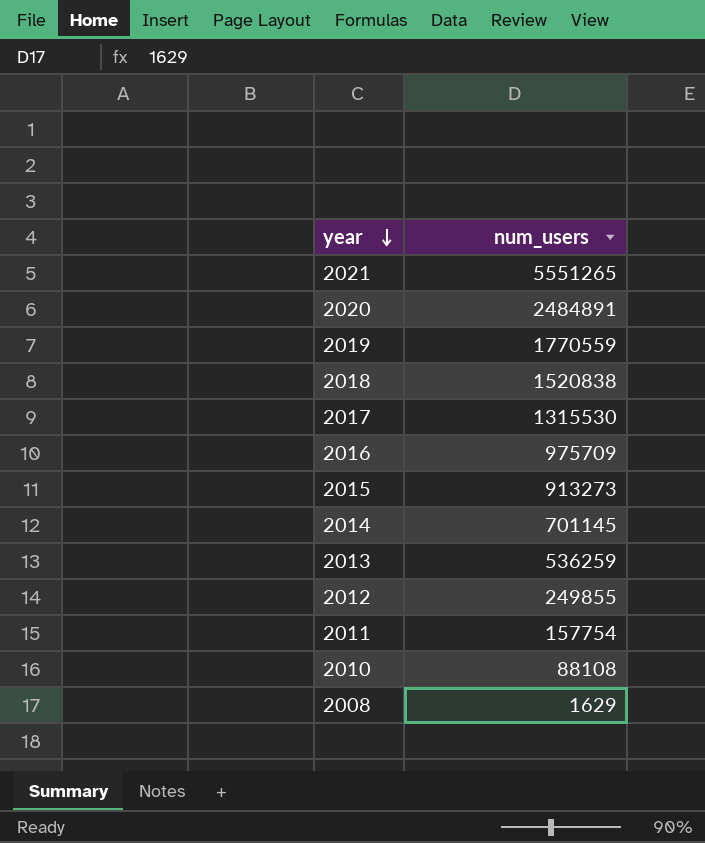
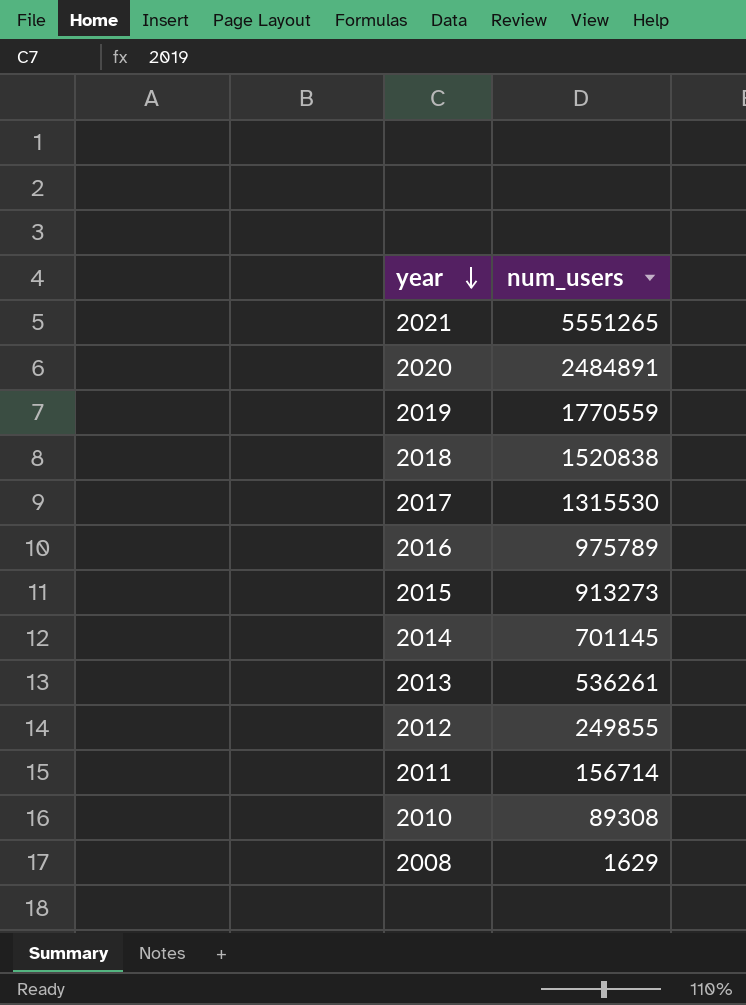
2016 | num_users: 975709 -> 975789
2013 | num_users: 536259 -> 536261
2011 | num_users: 157754 -> 156714
2010 | num_users: 88108 -> 89308

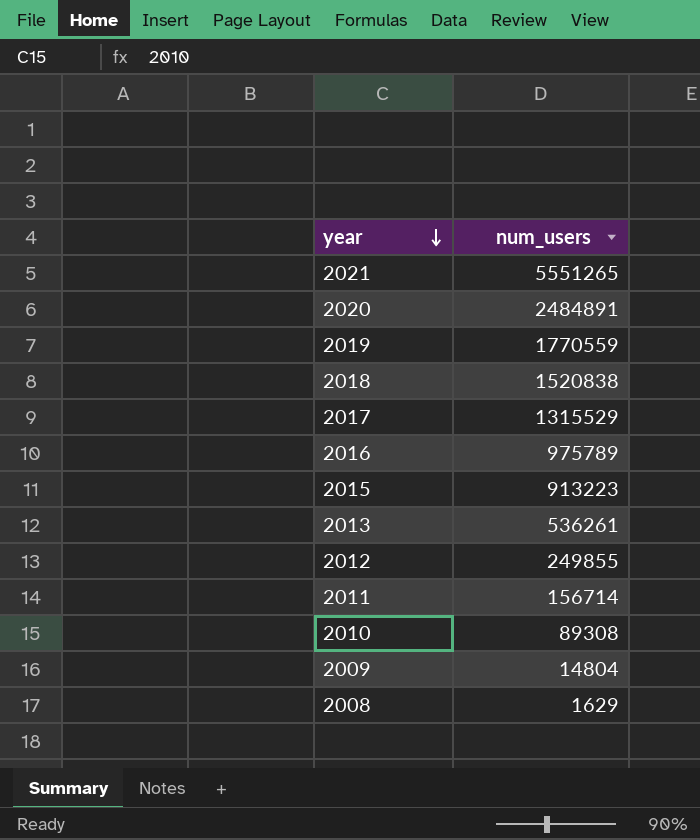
row 2014: 701145 -> none
2017 | num_users: 1315530 -> 1315529
2015 | num_users: 913273 -> 913223
row 2009: none -> 14804

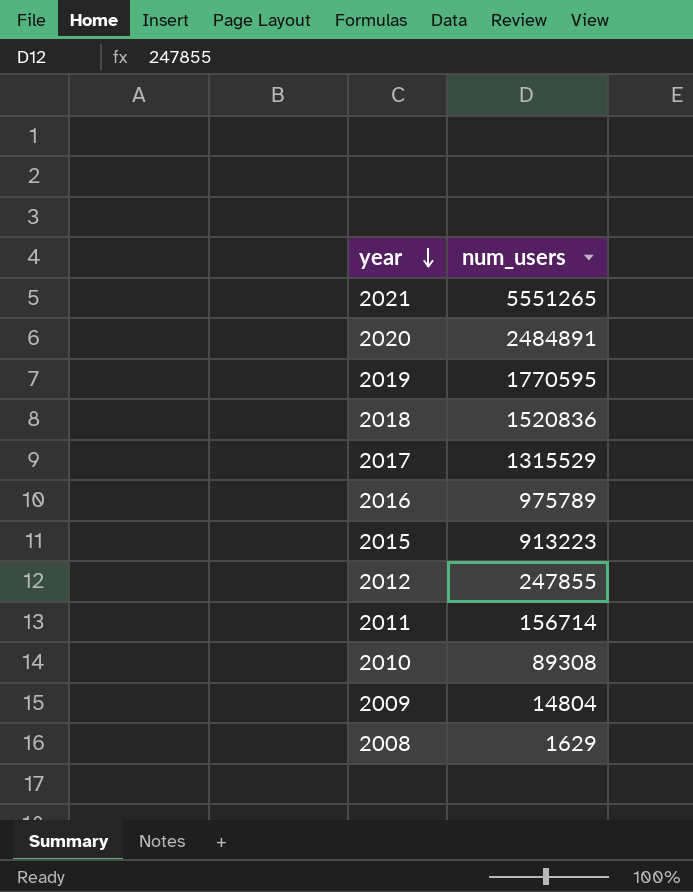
row 2013: 536261 -> none
2019 | num_users: 1770559 -> 1770595
2018 | num_users: 1520838 -> 1520836
2012 | num_users: 249855 -> 247855

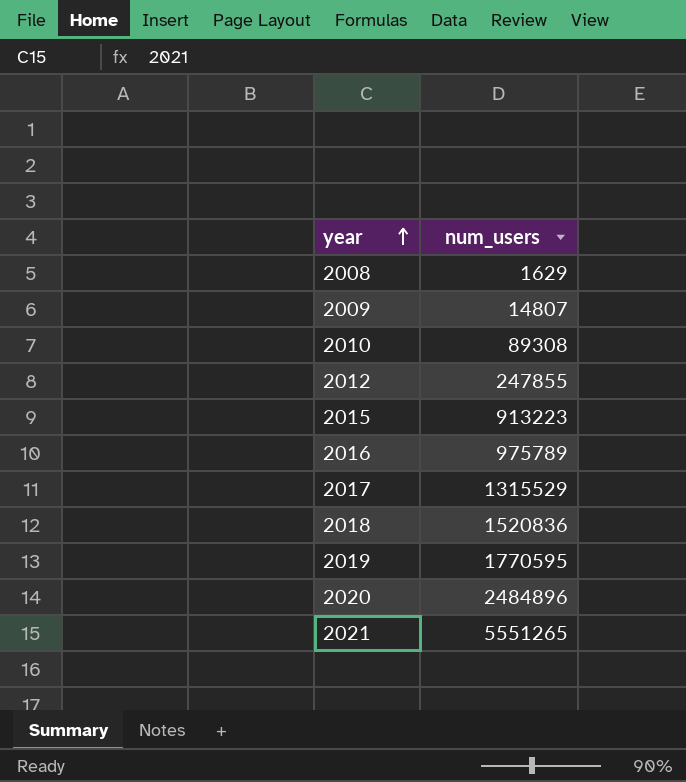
row order: year descending -> year ascending
row 2011: 156714 -> none
2009 | num_users: 14804 -> 14807
2020 | num_users: 2484891 -> 2484896

